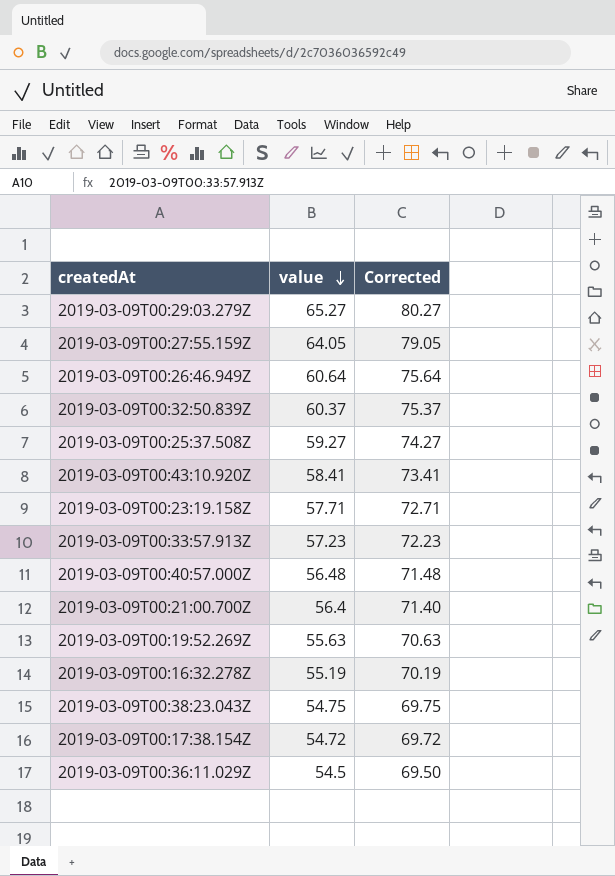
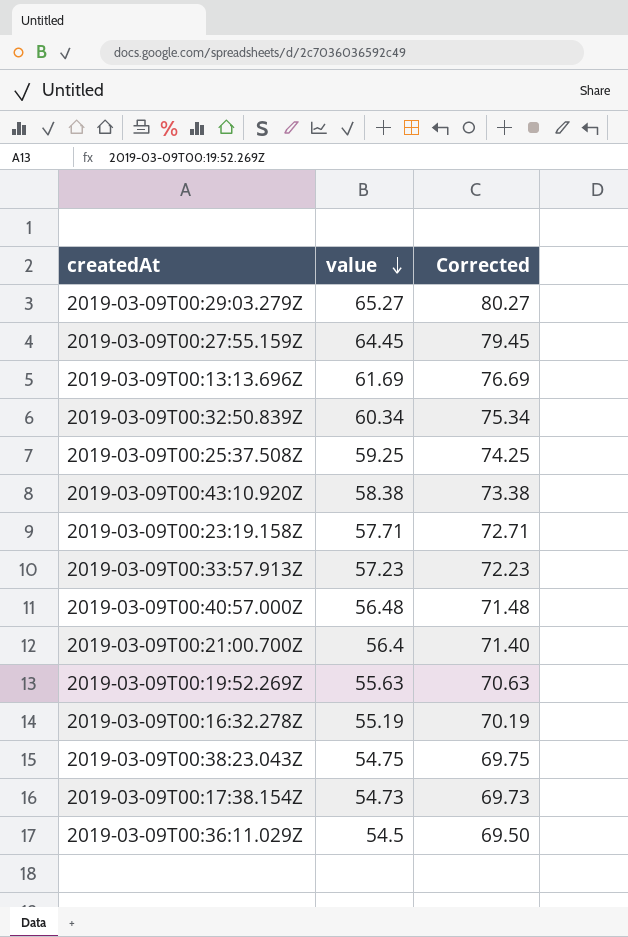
row 2019-03-09T00:26:46.949Z: 60.64 | 75.64 -> none
2019-03-09T00:27:55.159Z | value: 64.05 -> 64.45
2019-03-09T00:27:55.159Z | Corrected: 79.05 -> 79.45
row 2019-03-09T00:13:13.696Z: none -> 61.69 | 76.69
2019-03-09T00:32:50.839Z | value: 60.37 -> 60.34
2019-03-09T00:32:50.839Z | Corrected: 75.37 -> 75.34
2019-03-09T00:25:37.508Z | value: 59.27 -> 59.25
2019-03-09T00:25:37.508Z | Corrected: 74.27 -> 74.25
2019-03-09T00:43:10.920Z | value: 58.41 -> 58.38
2019-03-09T00:43:10.920Z | Corrected: 73.41 -> 73.38
2019-03-09T00:17:38.154Z | value: 54.72 -> 54.73
2019-03-09T00:17:38.154Z | Corrected: 69.72 -> 69.73

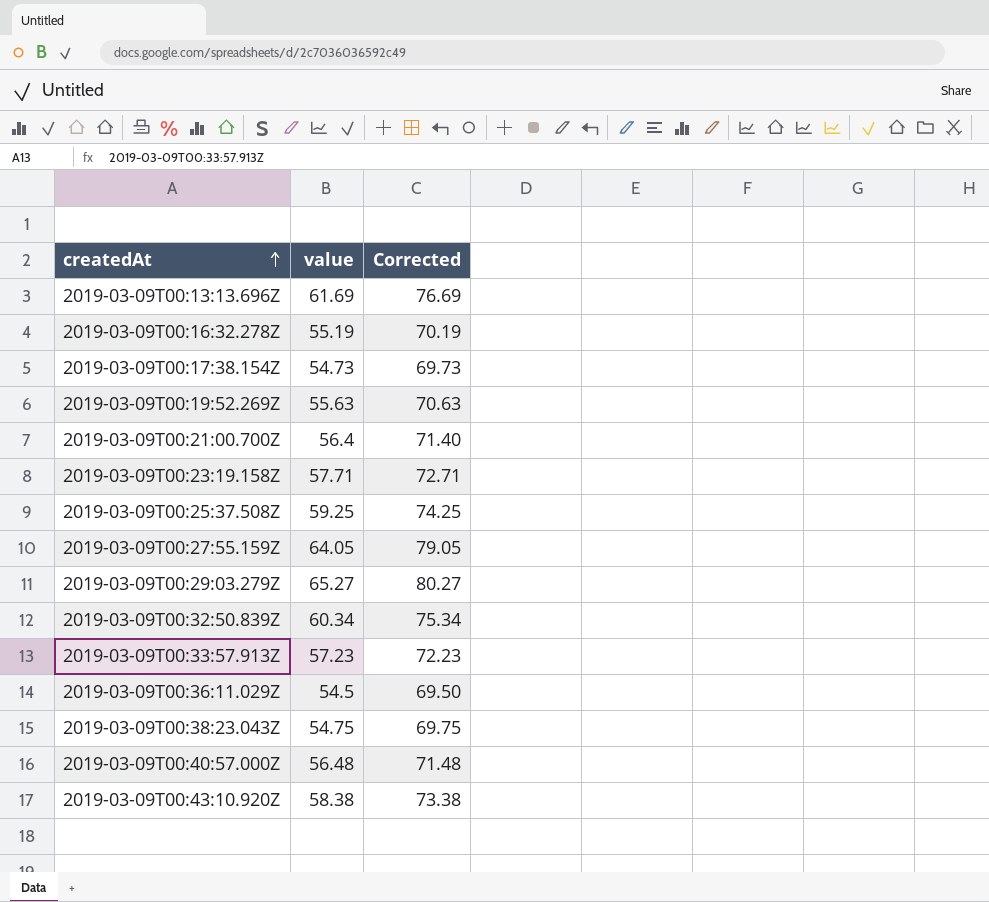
row order: value descending -> createdAt ascending
2019-03-09T00:27:55.159Z | value: 64.45 -> 64.05
2019-03-09T00:27:55.159Z | Corrected: 79.45 -> 79.05

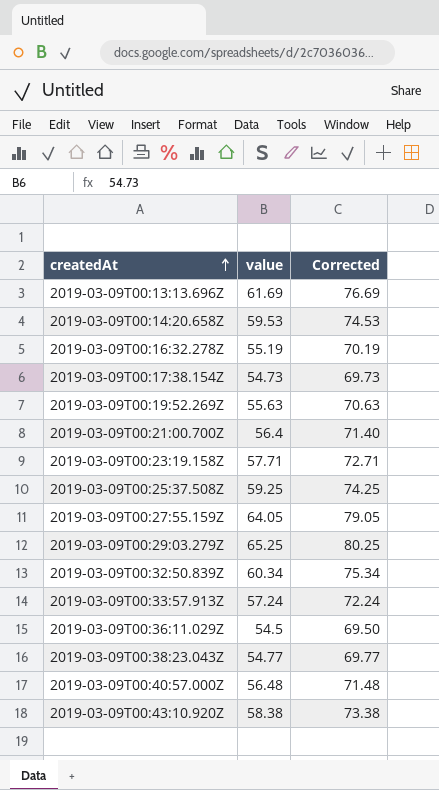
row 2019-03-09T00:14:20.658Z: none -> 59.53 | 74.53
2019-03-09T00:29:03.279Z | value: 65.27 -> 65.25
2019-03-09T00:29:03.279Z | Corrected: 80.27 -> 80.25
2019-03-09T00:33:57.913Z | value: 57.23 -> 57.24
2019-03-09T00:33:57.913Z | Corrected: 72.23 -> 72.24
2019-03-09T00:38:23.043Z | value: 54.75 -> 54.77
2019-03-09T00:38:23.043Z | Corrected: 69.75 -> 69.77

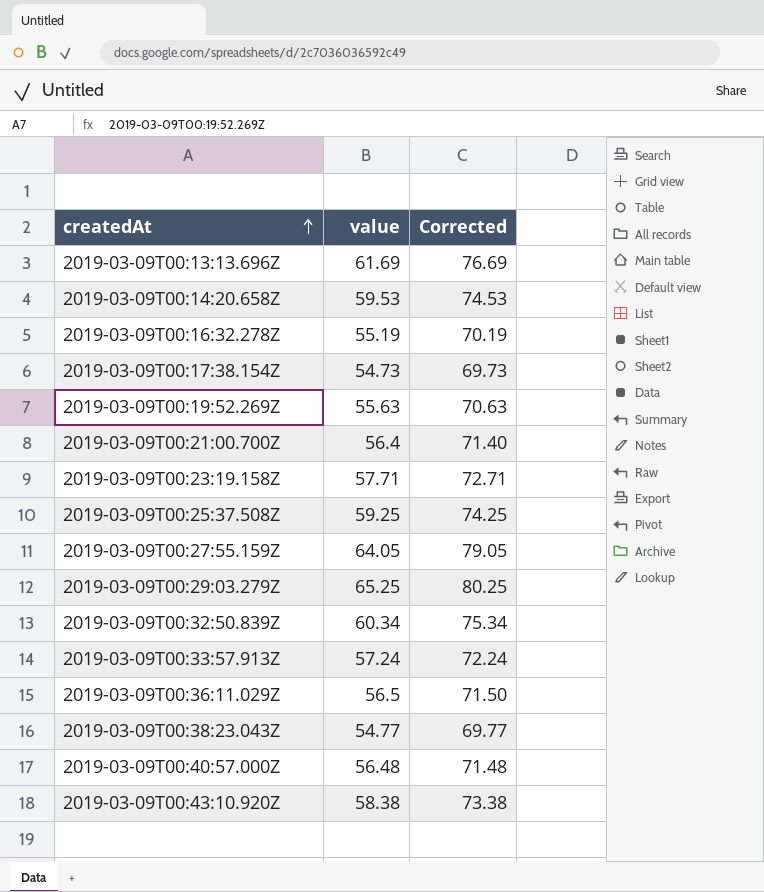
2019-03-09T00:36:11.029Z | value: 54.5 -> 56.5
2019-03-09T00:36:11.029Z | Corrected: 69.50 -> 71.50

